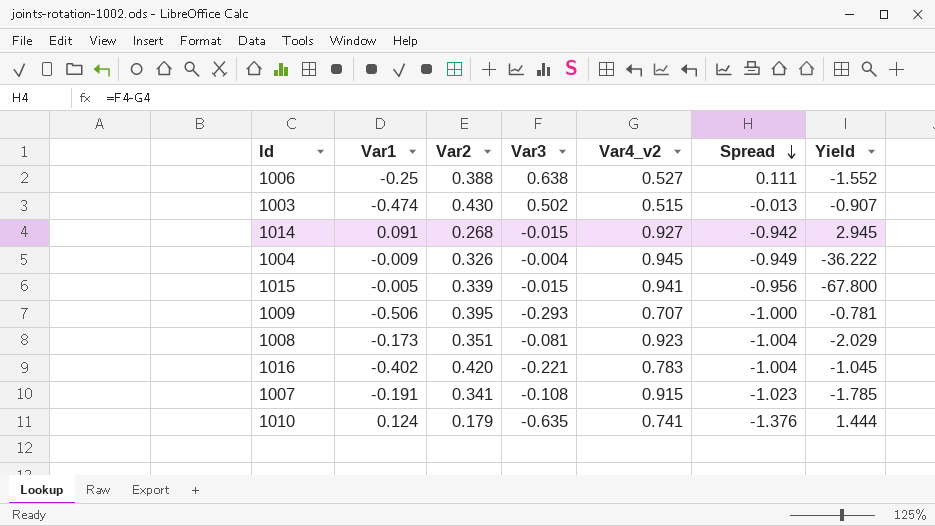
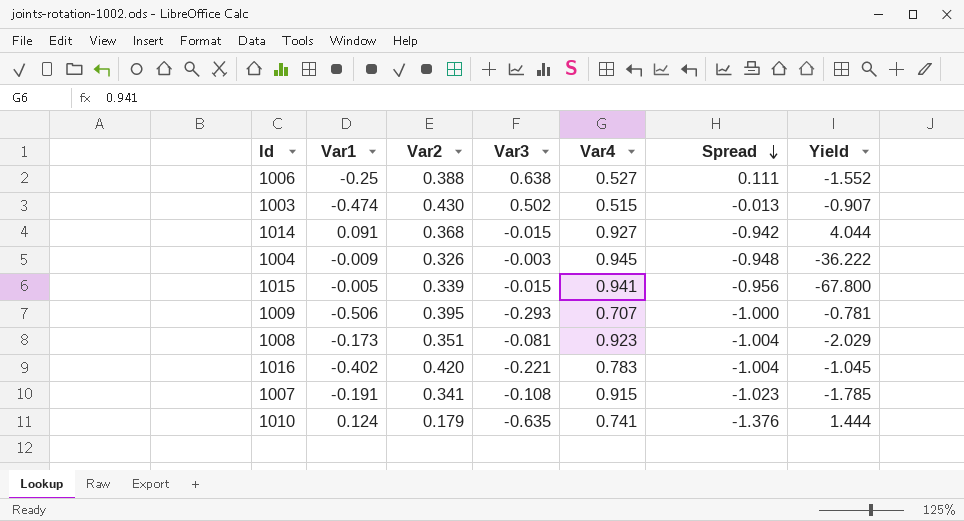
column name: Var4_v2 -> Var4
1014 | Var2: 0.268 -> 0.368
1014 | Yield: 2.945 -> 4.044
1004 | Var3: -0.004 -> -0.003
1004 | Spread: -0.949 -> -0.948

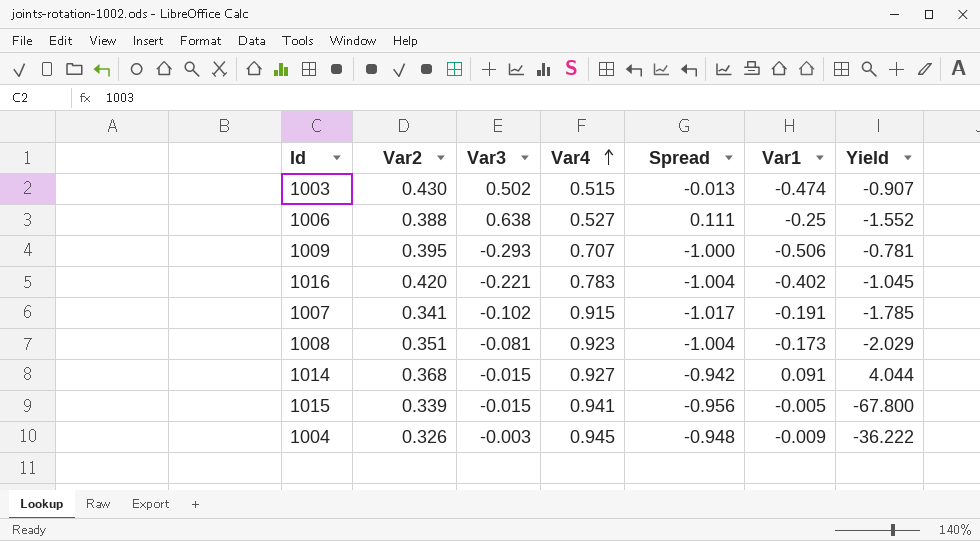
row order: Spread descending -> Var4 ascending
column Var1 | position: 2 -> 6
row 1010: 0.124 | 0.179 | -0.635 | 0.741 | -1.376 | 1.444 -> none
1007 | Var3: -0.108 -> -0.102
1007 | Spread: -1.023 -> -1.017

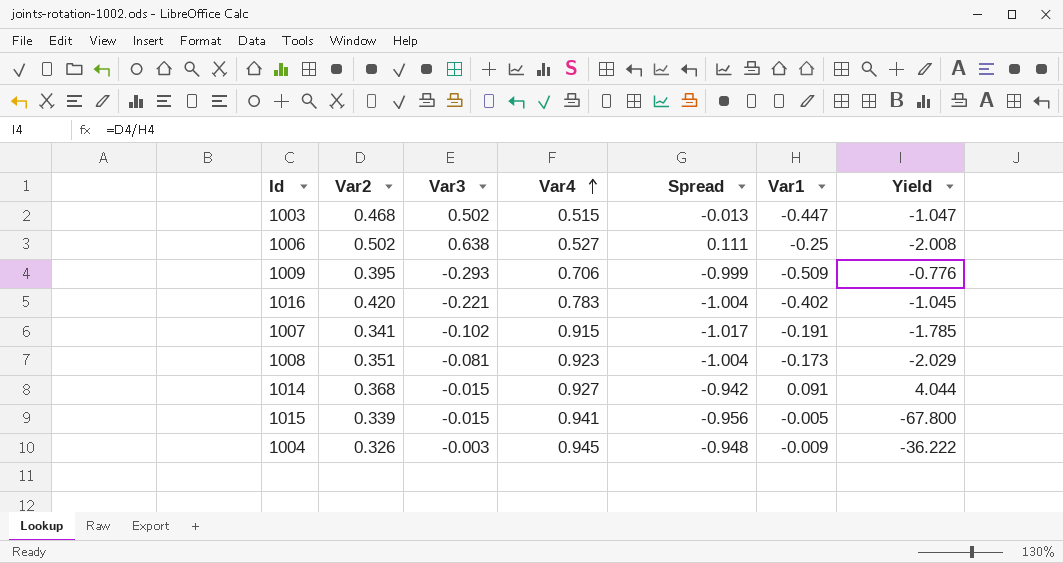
1003 | Var2: 0.430 -> 0.468
1003 | Var1: -0.474 -> -0.447
1003 | Yield: -0.907 -> -1.047
1006 | Var2: 0.388 -> 0.502
1006 | Yield: -1.552 -> -2.008
1009 | Var4: 0.707 -> 0.706
1009 | Spread: -1.000 -> -0.999
1009 | Var1: -0.506 -> -0.509
1009 | Yield: -0.781 -> -0.776

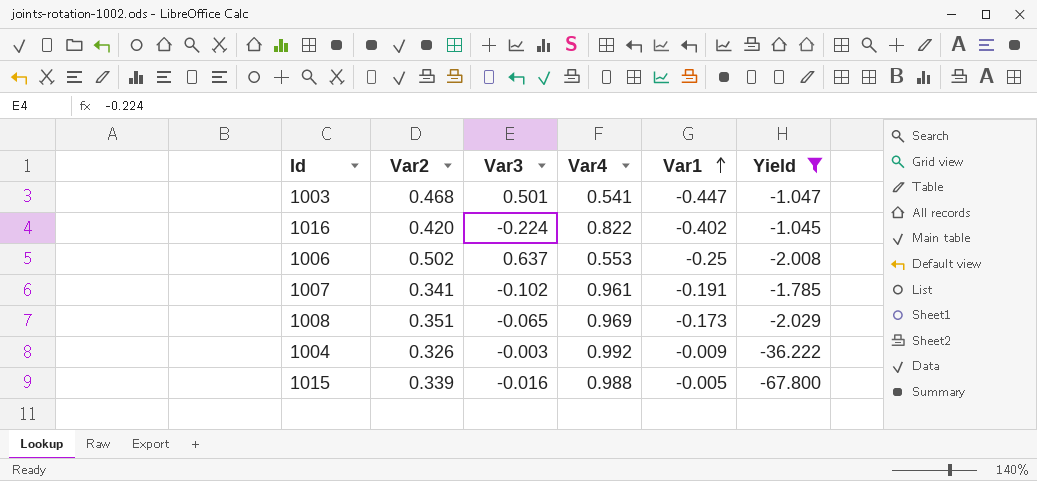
filter: none -> Yield <= -1.045
row order: Var4 ascending -> Var1 ascending
column Spread | formula: [Var3] - [Var4] -> none
1003 | Var3: 0.502 -> 0.501
1003 | Var4: 0.515 -> 0.541
1016 | Var3: -0.221 -> -0.224
1016 | Var4: 0.783 -> 0.822
1006 | Var3: 0.638 -> 0.637
1006 | Var4: 0.527 -> 0.553
1007 | Var4: 0.915 -> 0.961
1008 | Var3: -0.081 -> -0.065
1008 | Var4: 0.923 -> 0.969
1004 | Var4: 0.945 -> 0.992
1015 | Var3: -0.015 -> -0.016
1015 | Var4: 0.941 -> 0.988

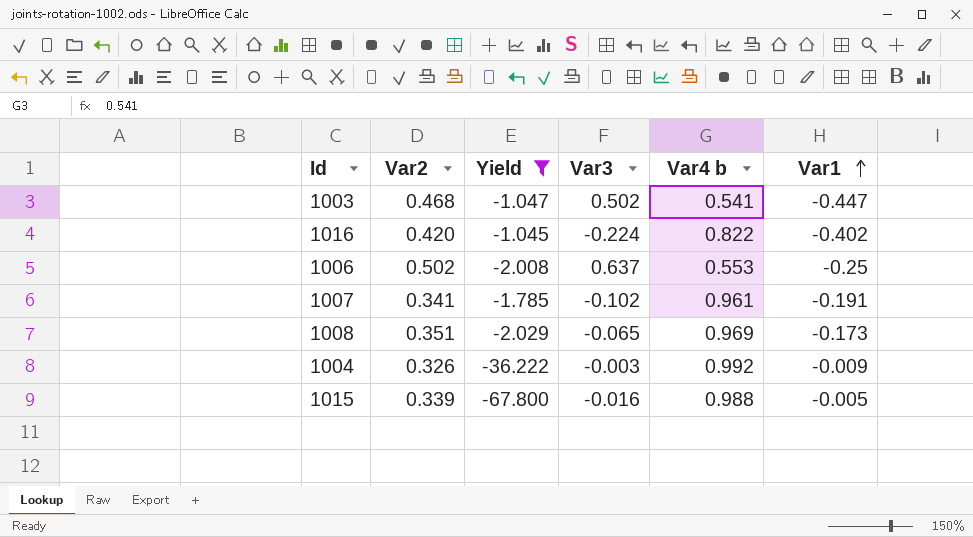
column Yield | position: 6 -> 3
column name: Var4 -> Var4 b
1003 | Var3: 0.501 -> 0.502

